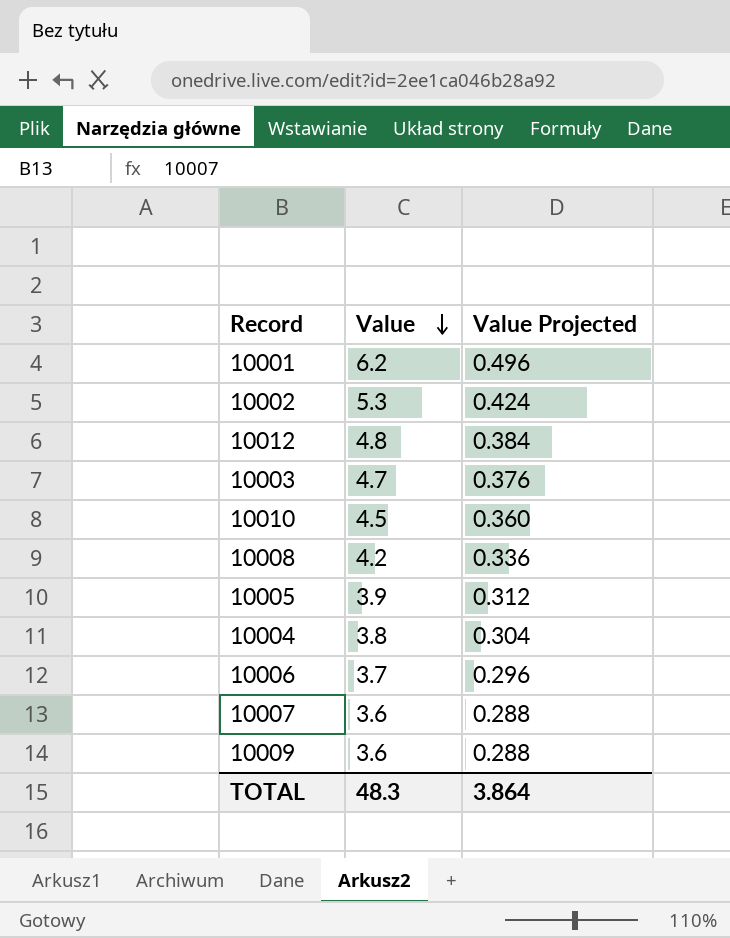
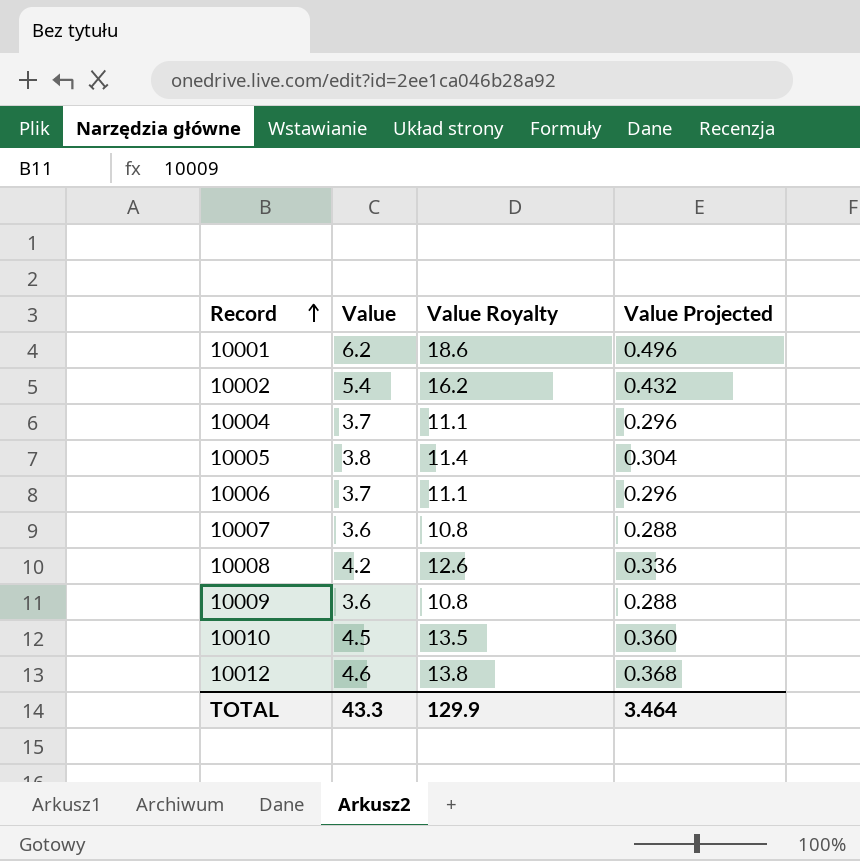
row order: Value descending -> Record ascending
column Value Royalty | formula: none -> [Value] * 3
row 10003: 4.7 | 0.376 -> none
10002 | Value: 5.3 -> 5.4
10002 | Value Projected: 0.424 -> 0.432
10004 | Value: 3.8 -> 3.7
10004 | Value Projected: 0.304 -> 0.296
10005 | Value: 3.9 -> 3.8
10005 | Value Projected: 0.312 -> 0.304
10012 | Value: 4.8 -> 4.6
10012 | Value Projected: 0.384 -> 0.368
TOTAL | Value: 48.3 -> 43.3
TOTAL | Value Projected: 3.864 -> 3.464

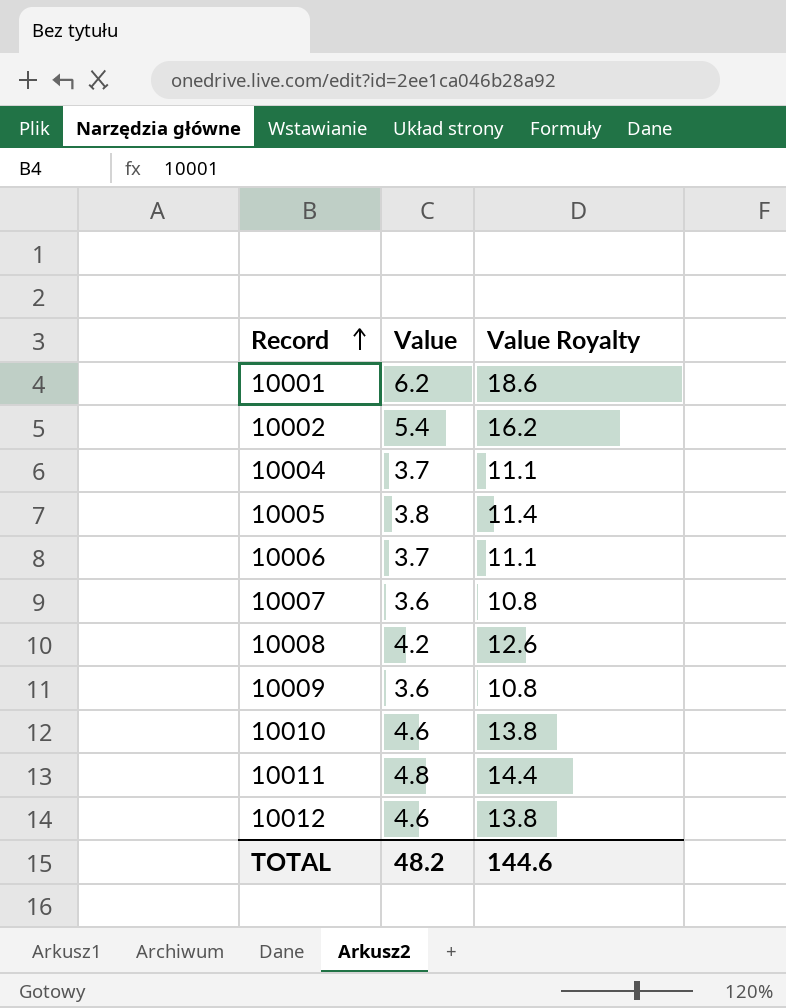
column Value Projected | formula: [Value] * 0.08 -> none
10010 | Value: 4.5 -> 4.6
10010 | Value Royalty: 13.5 -> 13.8
row 10011: none -> 4.8 | 14.4
TOTAL | Value: 43.3 -> 48.2
TOTAL | Value Royalty: 129.9 -> 144.6

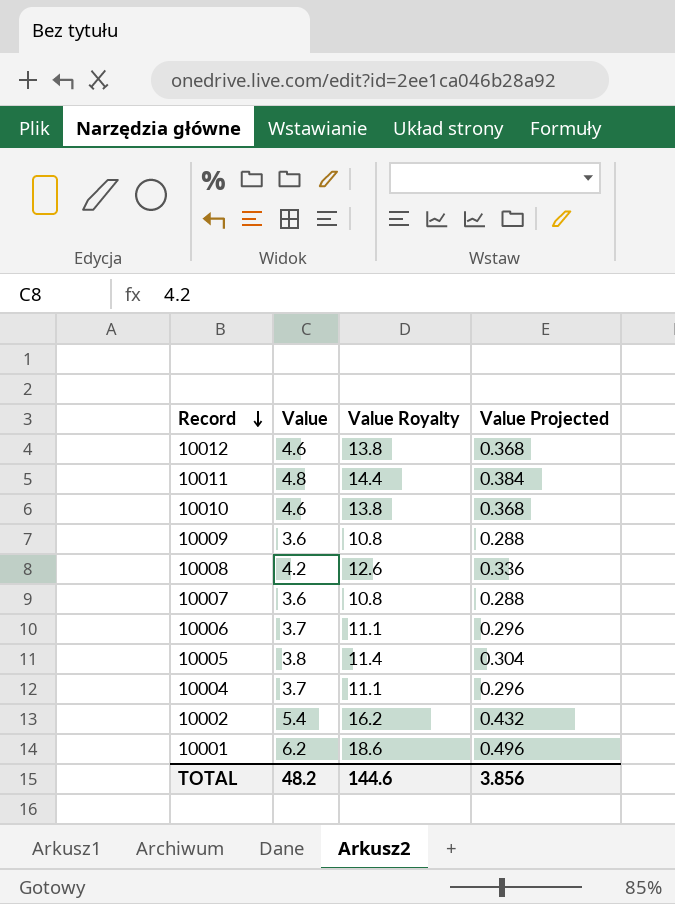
row order: Record ascending -> Record descending
column Value Projected | formula: none -> [Value] * 0.08

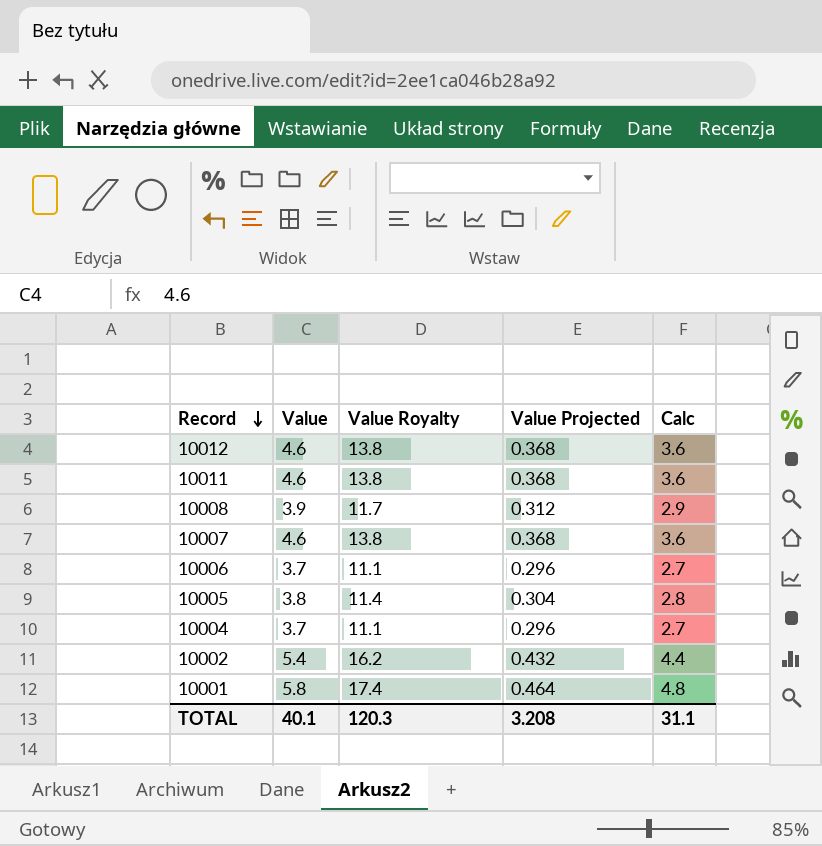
column Calc | formula: none -> [Value] - 1
row 10010: 4.6 | 13.8 | 0.368 -> none
row 10009: 3.6 | 10.8 | 0.288 -> none
10011 | Value: 4.8 -> 4.6
10011 | Value Royalty: 14.4 -> 13.8
10011 | Value Projected: 0.384 -> 0.368
10008 | Value: 4.2 -> 3.9
10008 | Value Royalty: 12.6 -> 11.7
10008 | Value Projected: 0.336 -> 0.312
10007 | Value: 3.6 -> 4.6
10007 | Value Royalty: 10.8 -> 13.8
10007 | Value Projected: 0.288 -> 0.368
10001 | Value: 6.2 -> 5.8
10001 | Value Royalty: 18.6 -> 17.4
10001 | Value Projected: 0.496 -> 0.464
TOTAL | Value: 48.2 -> 40.1
TOTAL | Value Royalty: 144.6 -> 120.3
TOTAL | Value Projected: 3.856 -> 3.208

